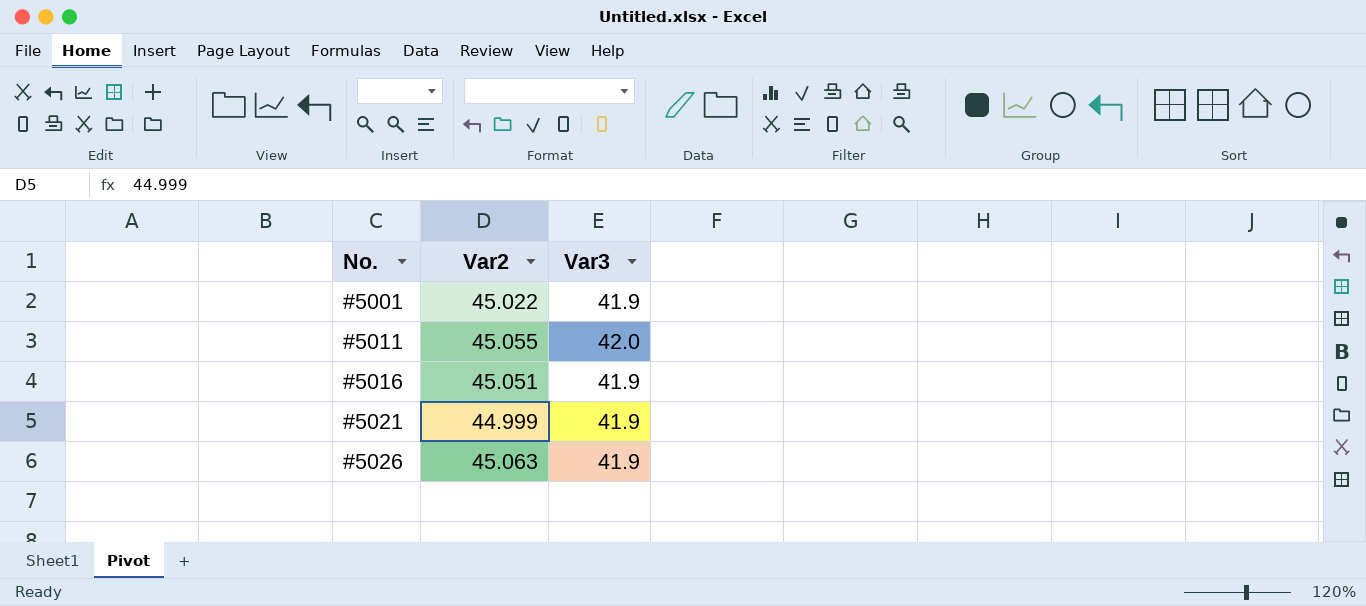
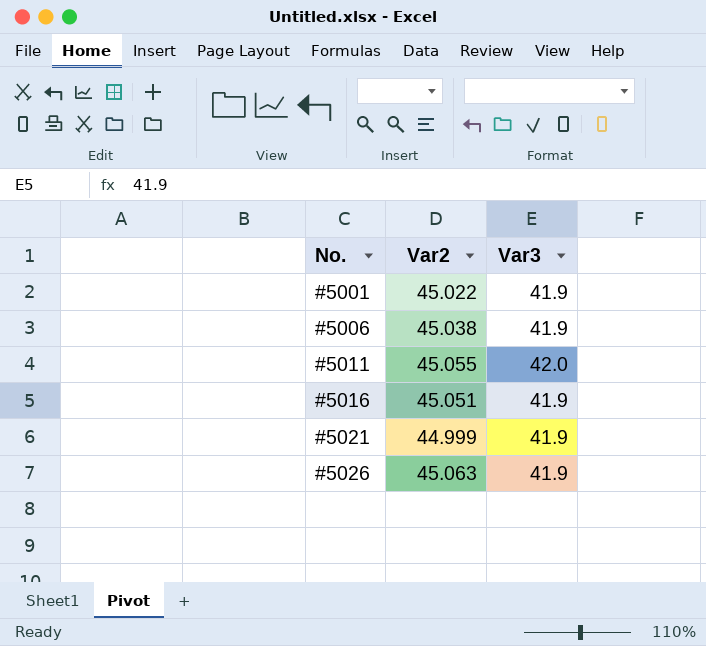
row #5006: none -> 45.038 | 41.9

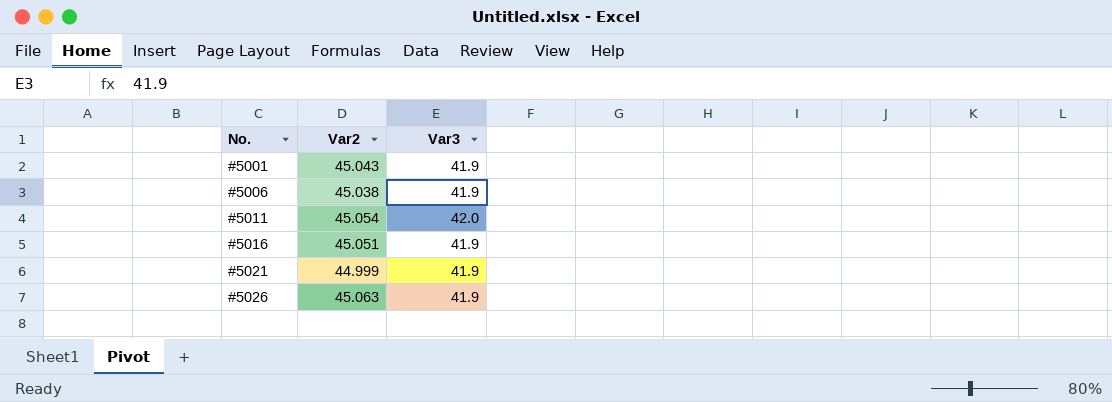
#5001 | Var2: 45.022 -> 45.043
#5011 | Var2: 45.055 -> 45.054

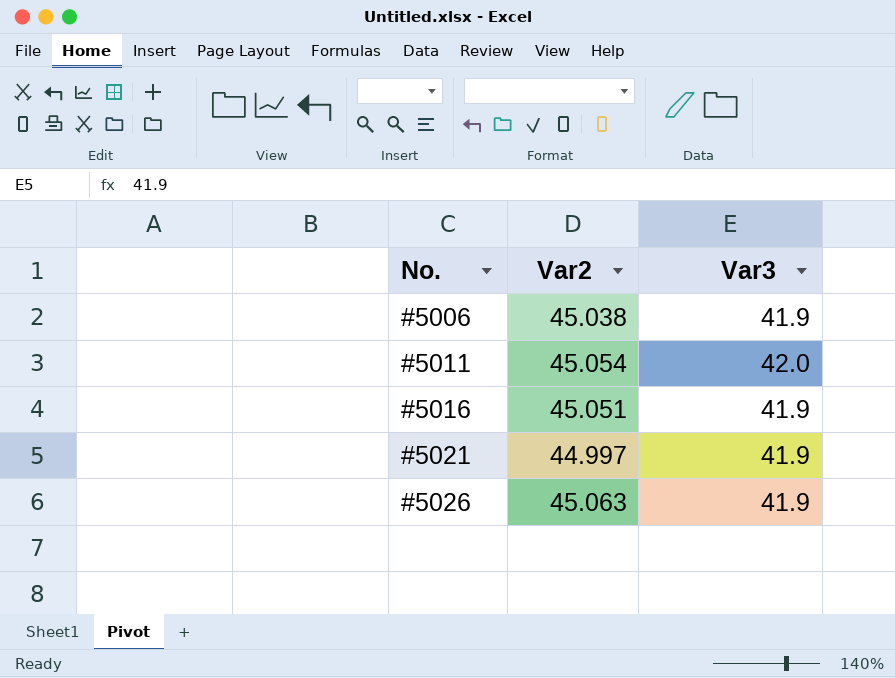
row #5001: 45.043 | 41.9 -> none
#5021 | Var2: 44.999 -> 44.997

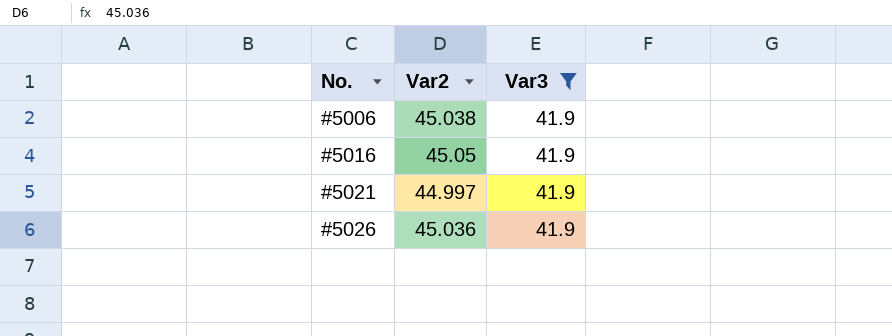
filter: none -> Var3 = 41.9
#5016 | Var2: 45.051 -> 45.05
#5026 | Var2: 45.063 -> 45.036

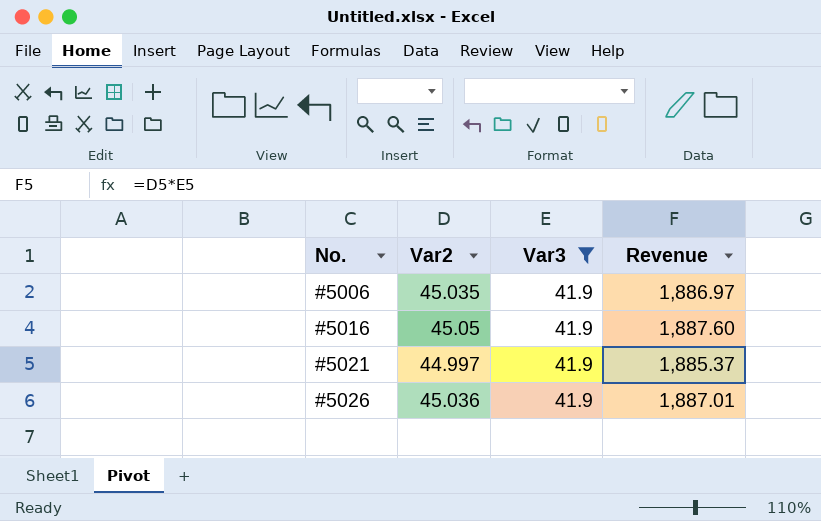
column Revenue | formula: none -> [Var2] * [Var3]
#5006 | Var2: 45.038 -> 45.035

